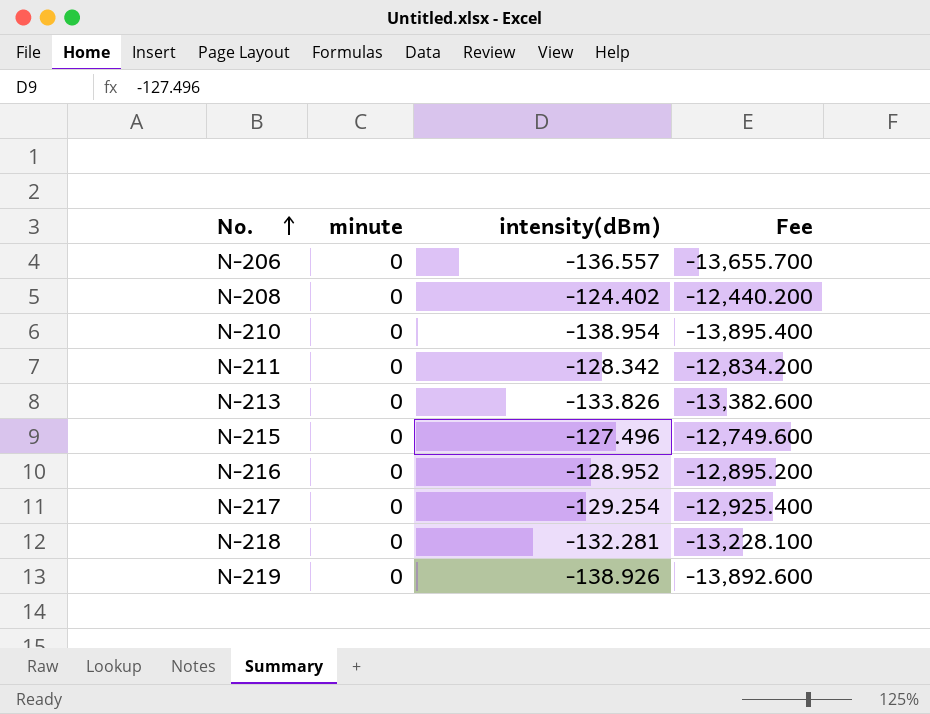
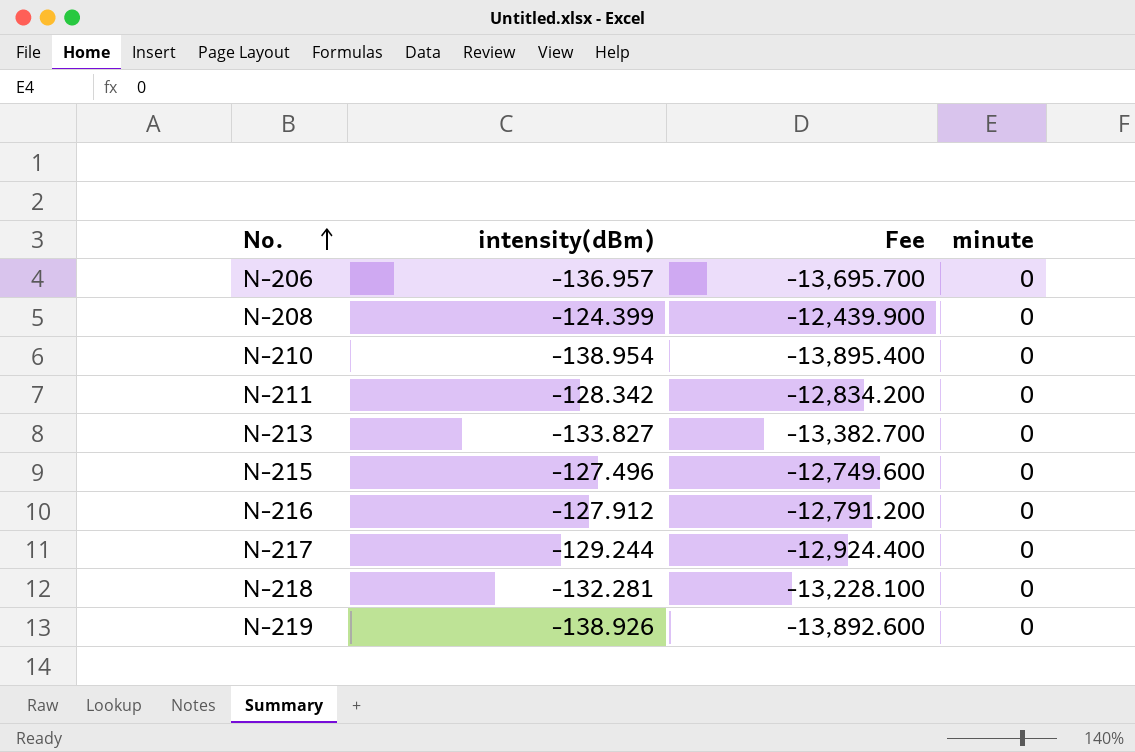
column minute | position: 2 -> 4
N-206 | intensity(dBm): -136.557 -> -136.957
N-206 | Fee: -13,655.700 -> -13,695.700
N-208 | intensity(dBm): -124.402 -> -124.399
N-208 | Fee: -12,440.200 -> -12,439.900
N-213 | intensity(dBm): -133.826 -> -133.827
N-213 | Fee: -13,382.600 -> -13,382.700
N-216 | intensity(dBm): -128.952 -> -127.912
N-216 | Fee: -12,895.200 -> -12,791.200
N-217 | intensity(dBm): -129.254 -> -129.244
N-217 | Fee: -12,925.400 -> -12,924.400

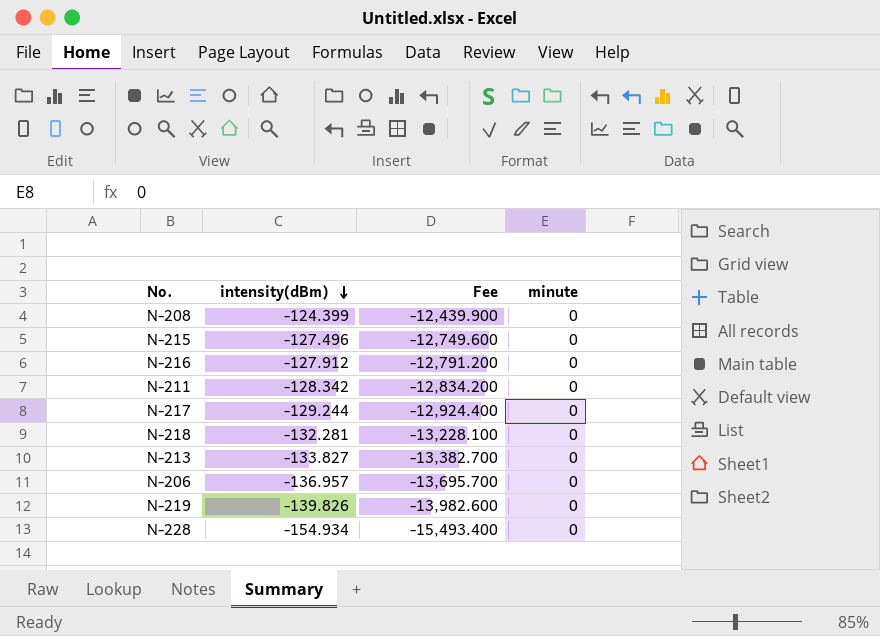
row order: No. ascending -> intensity(dBm) descending
row N-210: -138.954 | -13,895.400 | 0 -> none
N-219 | intensity(dBm): -138.926 -> -139.826
N-219 | Fee: -13,892.600 -> -13,982.600
row N-228: none -> -154.934 | -15,493.400 | 0

